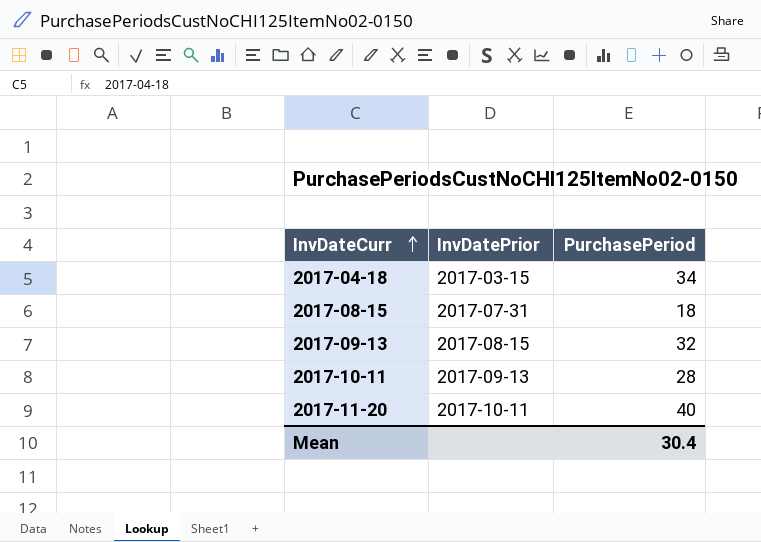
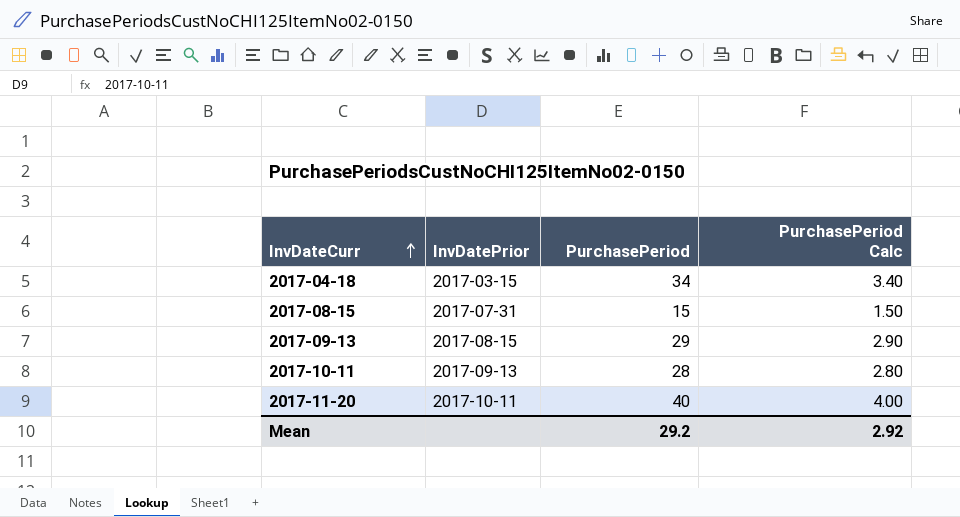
column PurchasePeriod Calc | formula: none -> [PurchasePeriod] * 0.1
2017-08-15 | PurchasePeriod: 18 -> 15
2017-09-13 | PurchasePeriod: 32 -> 29
Mean | PurchasePeriod: 30.4 -> 29.2

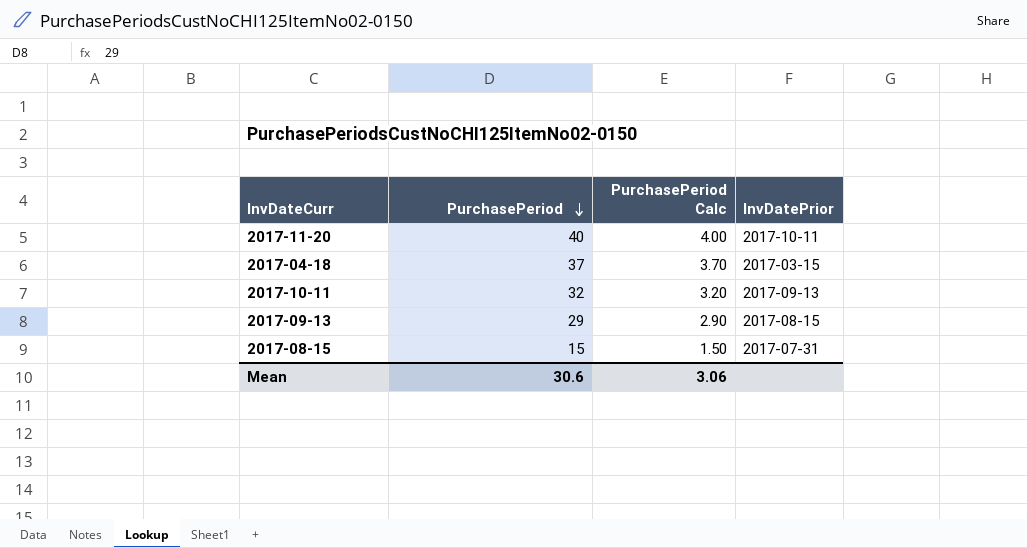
row order: InvDateCurr ascending -> PurchasePeriod descending
column InvDatePrior | position: 2 -> 4
2017-04-18 | PurchasePeriod: 34 -> 37
2017-04-18 | PurchasePeriod Calc: 3.40 -> 3.70
2017-10-11 | PurchasePeriod: 28 -> 32
2017-10-11 | PurchasePeriod Calc: 2.80 -> 3.20
Mean | PurchasePeriod: 29.2 -> 30.6
Mean | PurchasePeriod Calc: 2.92 -> 3.06

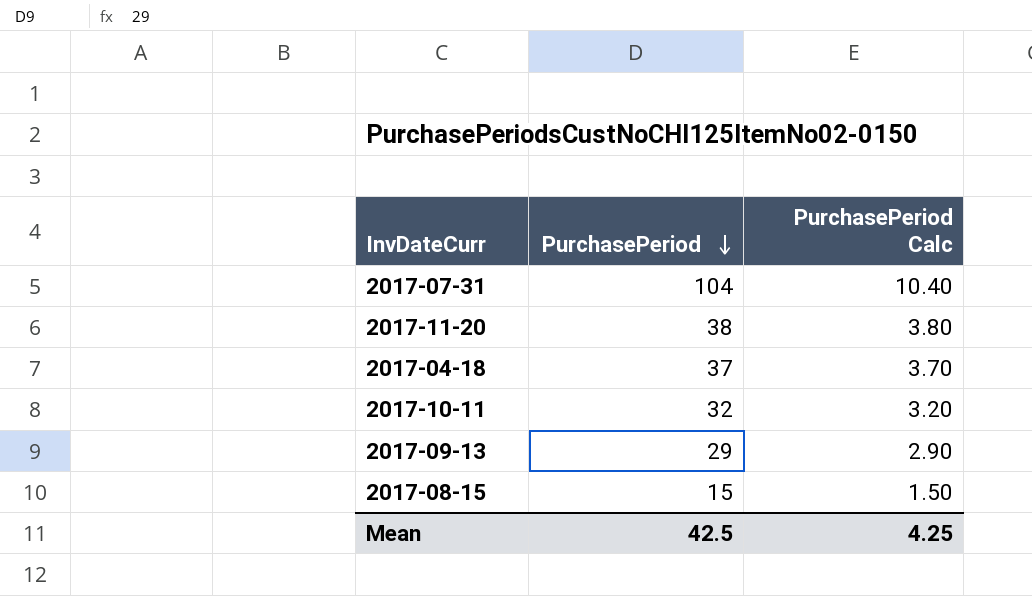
column InvDatePrior | position: 4 -> none
row 2017-07-31: none -> 104 | 10.40
2017-11-20 | PurchasePeriod: 40 -> 38
2017-11-20 | PurchasePeriod Calc: 4.00 -> 3.80
Mean | PurchasePeriod: 30.6 -> 42.5
Mean | PurchasePeriod Calc: 3.06 -> 4.25

